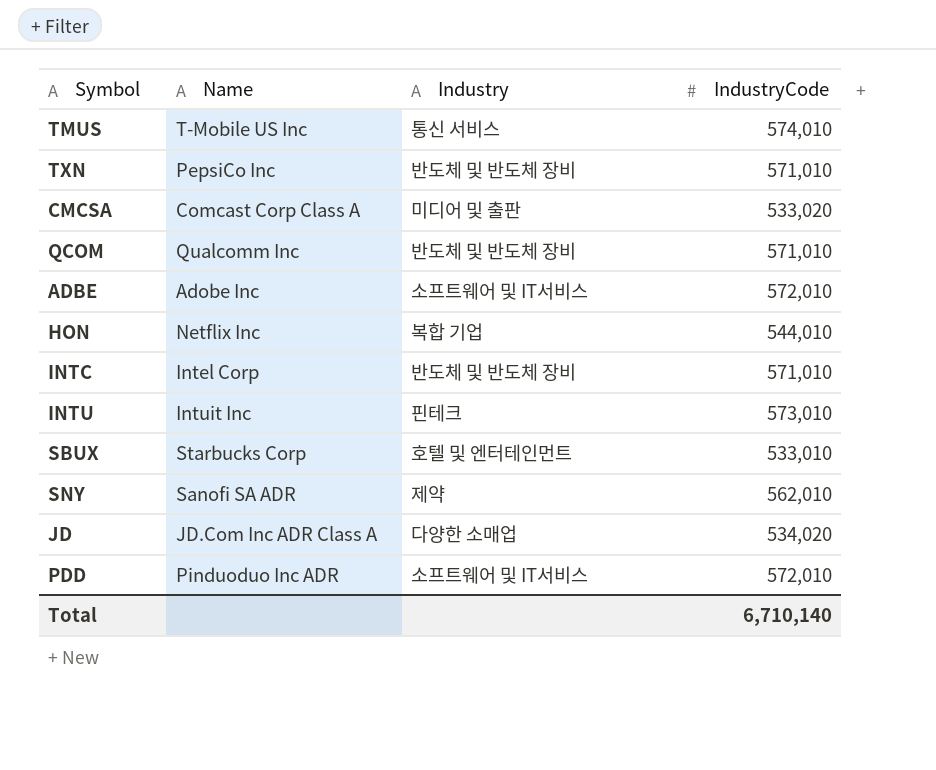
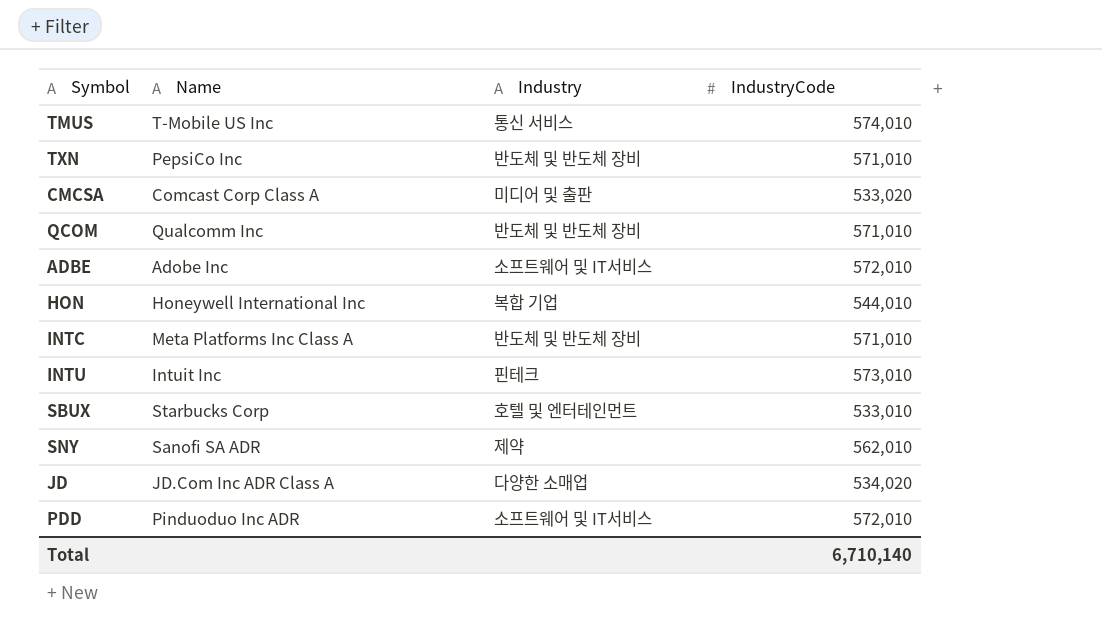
HON | Name: Netflix Inc -> Honeywell International Inc
INTC | Name: Intel Corp -> Meta Platforms Inc Class A

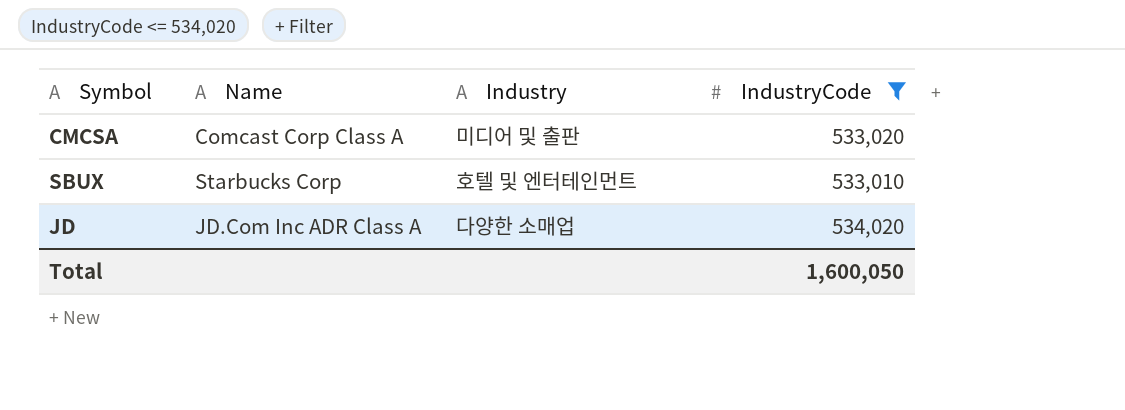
filter: none -> IndustryCode <= 534,020
Total | IndustryCode: 6,710,140 -> 1,600,050

